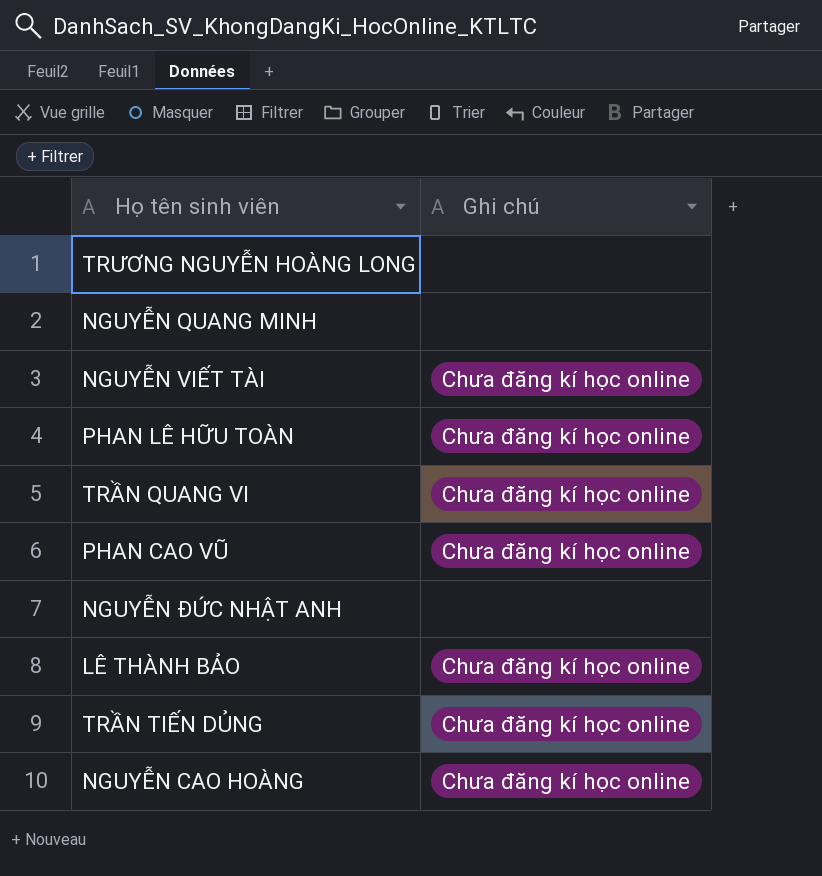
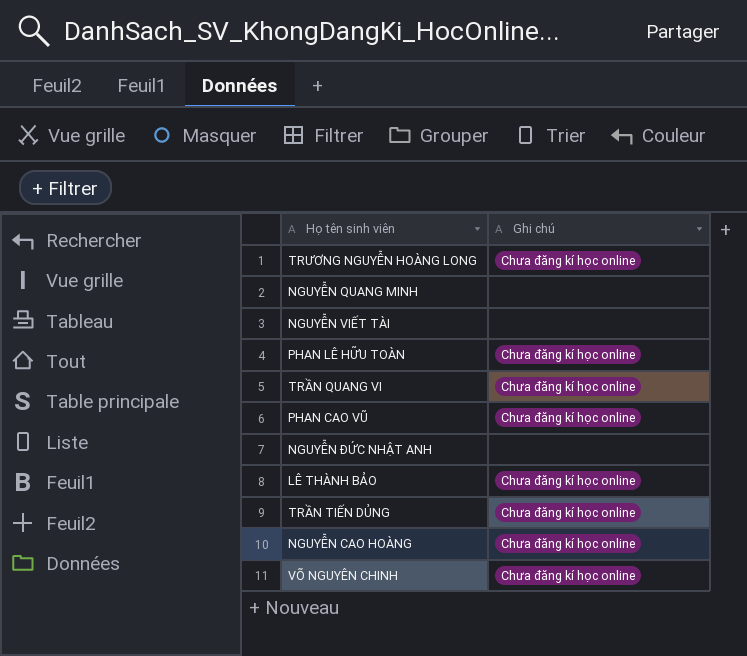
TRƯƠNG NGUYỄN HOÀNG LONG | Ghi chú: none -> Chưa đăng kí học online
NGUYỄN VIẾT TÀI | Ghi chú: Chưa đăng kí học online -> none
row VÕ NGUYÊN CHINH: none -> Chưa đăng kí học online

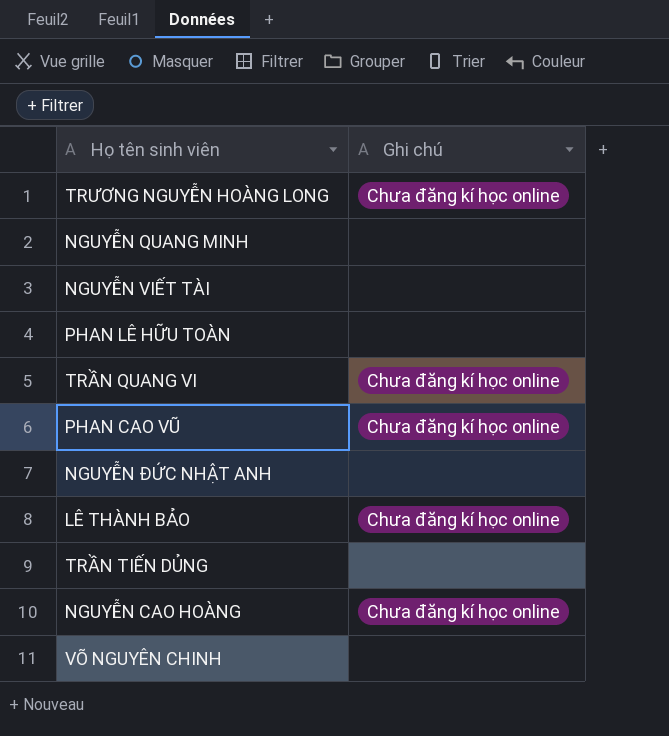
PHAN LÊ HỮU TOÀN | Ghi chú: Chưa đăng kí học online -> none
TRẦN TIẾN DỦNG | Ghi chú: Chưa đăng kí học online -> none
VÕ NGUYÊN CHINH | Ghi chú: Chưa đăng kí học online -> none

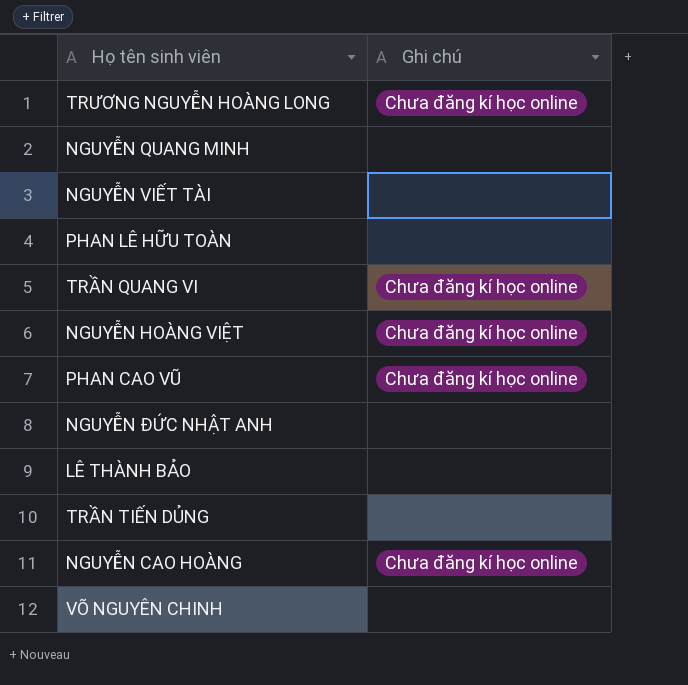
row NGUYỄN HOÀNG VIỆT: none -> Chưa đăng kí học online
LÊ THÀNH BẢO | Ghi chú: Chưa đăng kí học online -> none

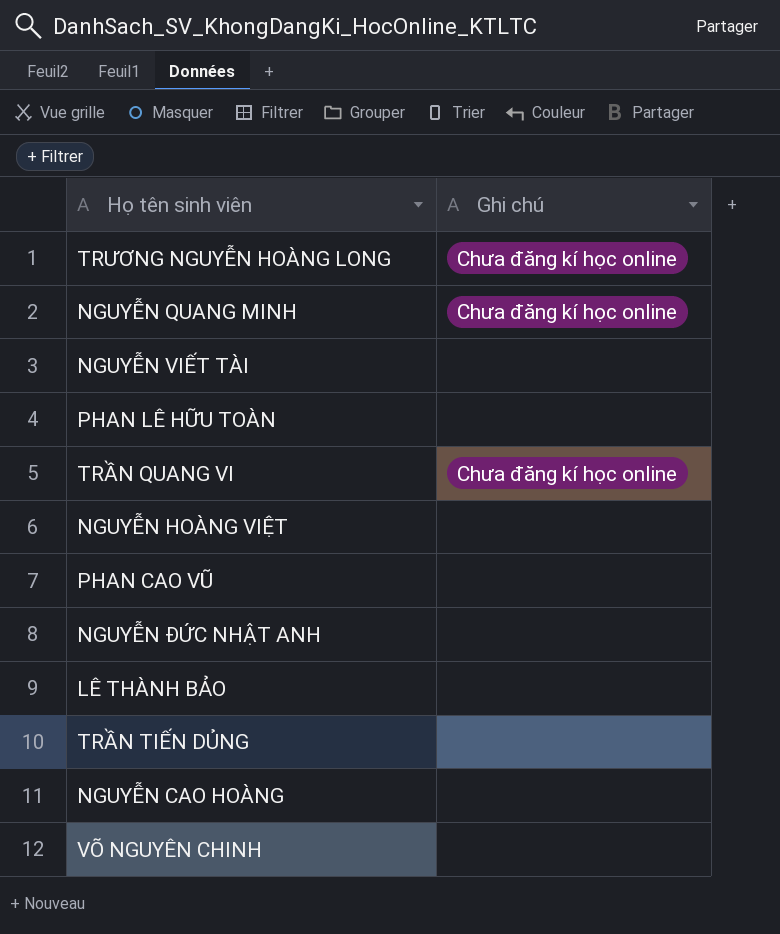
NGUYỄN QUANG MINH | Ghi chú: none -> Chưa đăng kí học online
NGUYỄN HOÀNG VIỆT | Ghi chú: Chưa đăng kí học online -> none
PHAN CAO VŨ | Ghi chú: Chưa đăng kí học online -> none
NGUYỄN CAO HOÀNG | Ghi chú: Chưa đăng kí học online -> none

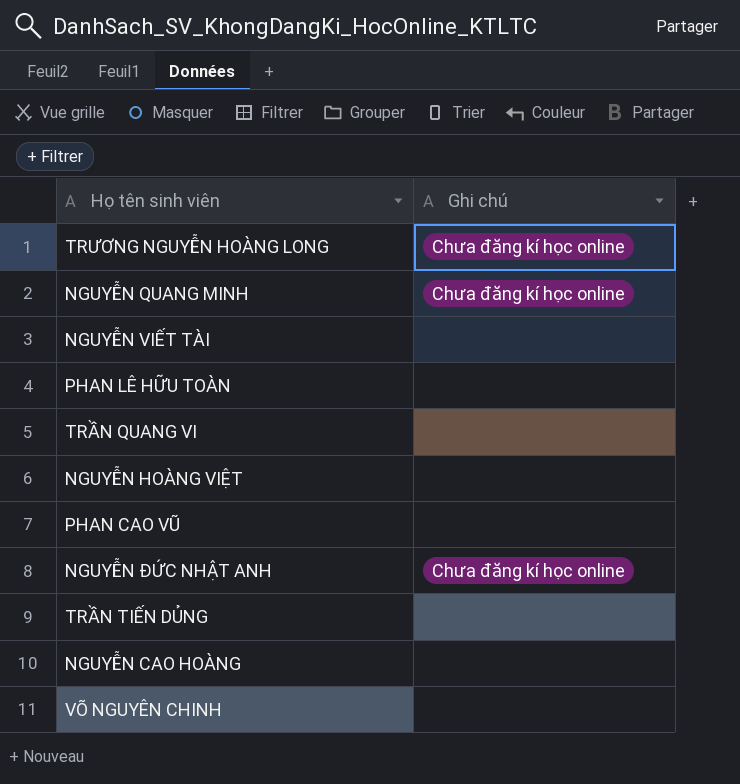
row LÊ THÀNH BẢO: none -> none
TRẦN QUANG VI | Ghi chú: Chưa đăng kí học online -> none
NGUYỄN ĐỨC NHẬT ANH | Ghi chú: none -> Chưa đăng kí học online

